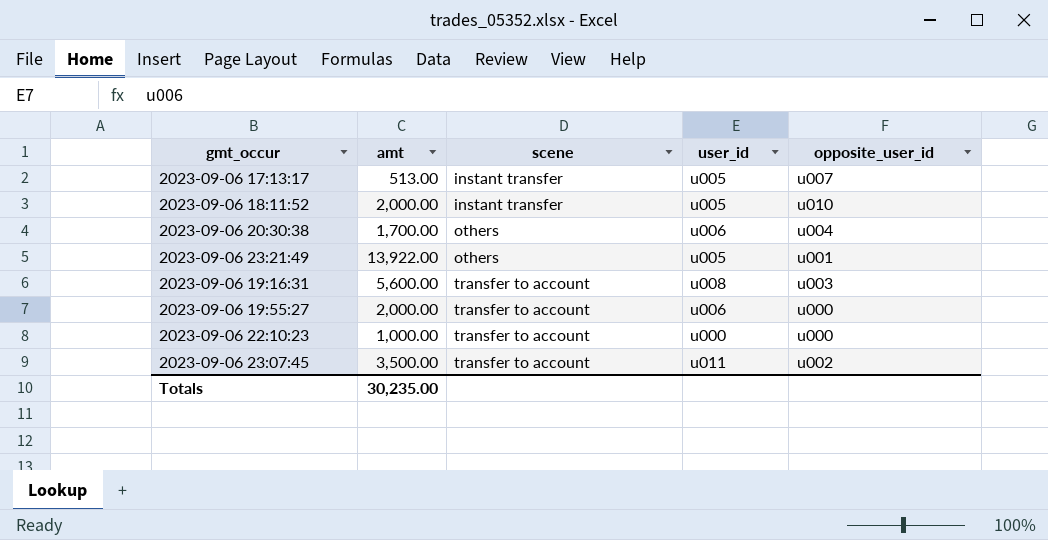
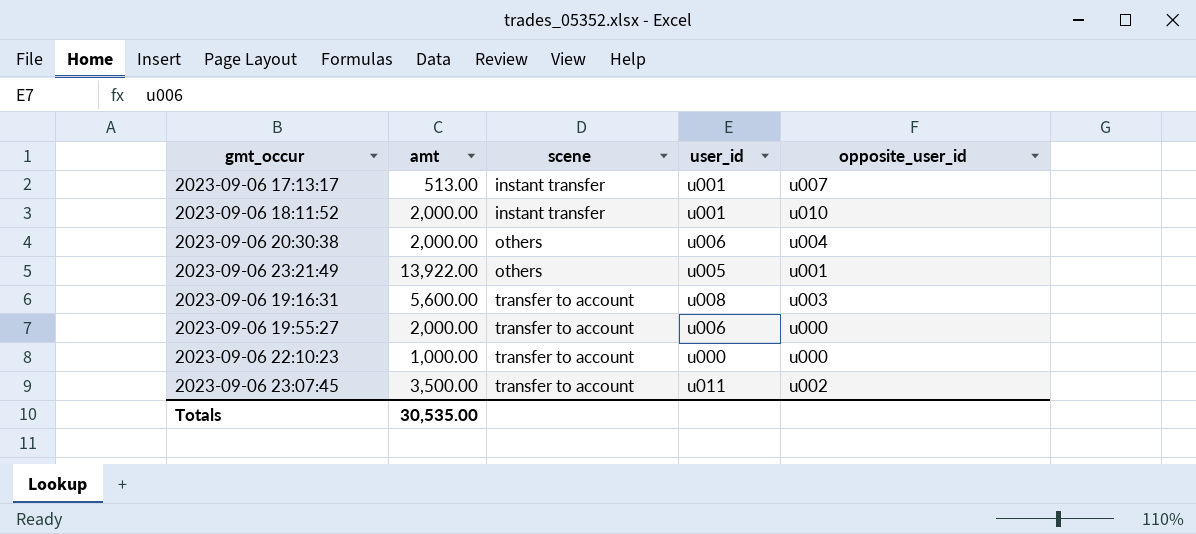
2023-09-06 17:13:17 | user_id: u005 -> u001
2023-09-06 18:11:52 | user_id: u005 -> u001
2023-09-06 20:30:38 | amt: 1,700.00 -> 2,000.00
Totals | amt: 30,235.00 -> 30,535.00

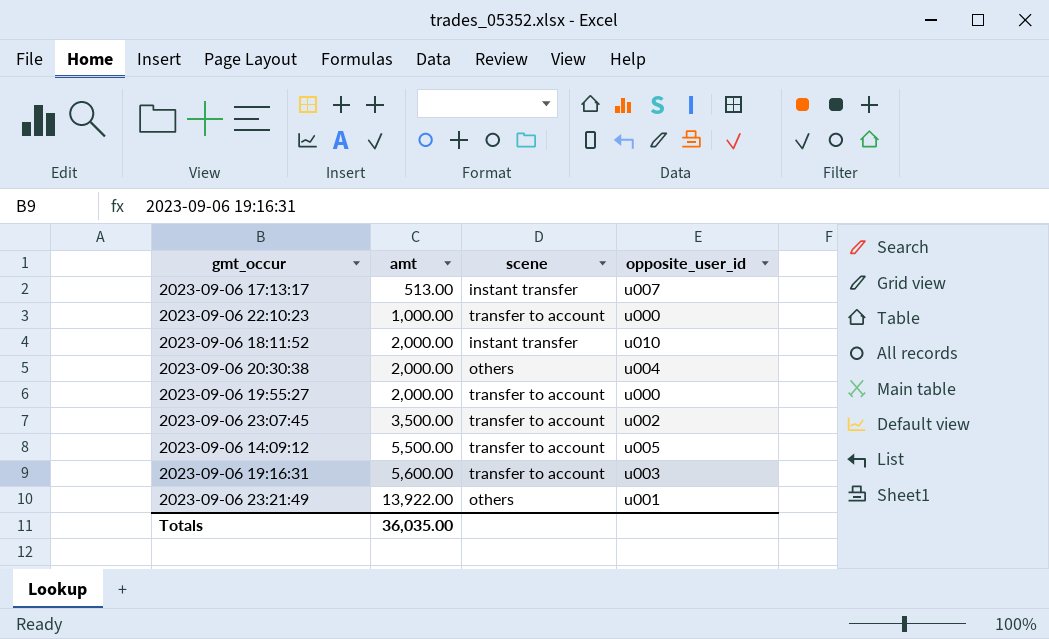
row order: scene ascending -> amt ascending
column user_id | position: 4 -> none
row 2023-09-06 14:09:12: none -> 5,500.00 | transfer to account | u005
Totals | amt: 30,535.00 -> 36,035.00

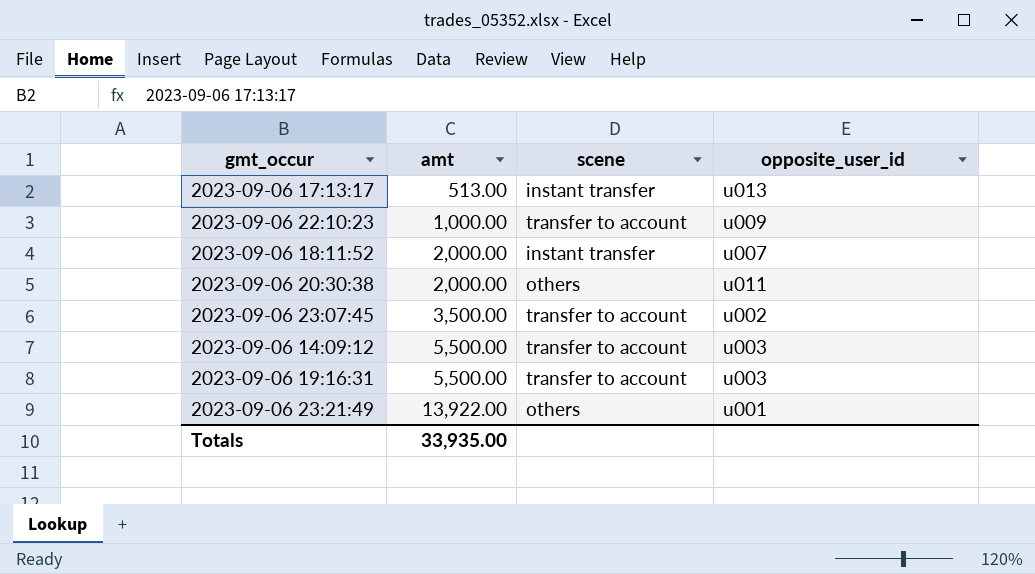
row 2023-09-06 19:55:27: 2,000.00 | transfer to account | u000 -> none
2023-09-06 17:13:17 | opposite_user_id: u007 -> u013
2023-09-06 22:10:23 | opposite_user_id: u000 -> u009
2023-09-06 18:11:52 | opposite_user_id: u010 -> u007
2023-09-06 20:30:38 | opposite_user_id: u004 -> u011
2023-09-06 14:09:12 | opposite_user_id: u005 -> u003
2023-09-06 19:16:31 | amt: 5,600.00 -> 5,500.00
Totals | amt: 36,035.00 -> 33,935.00

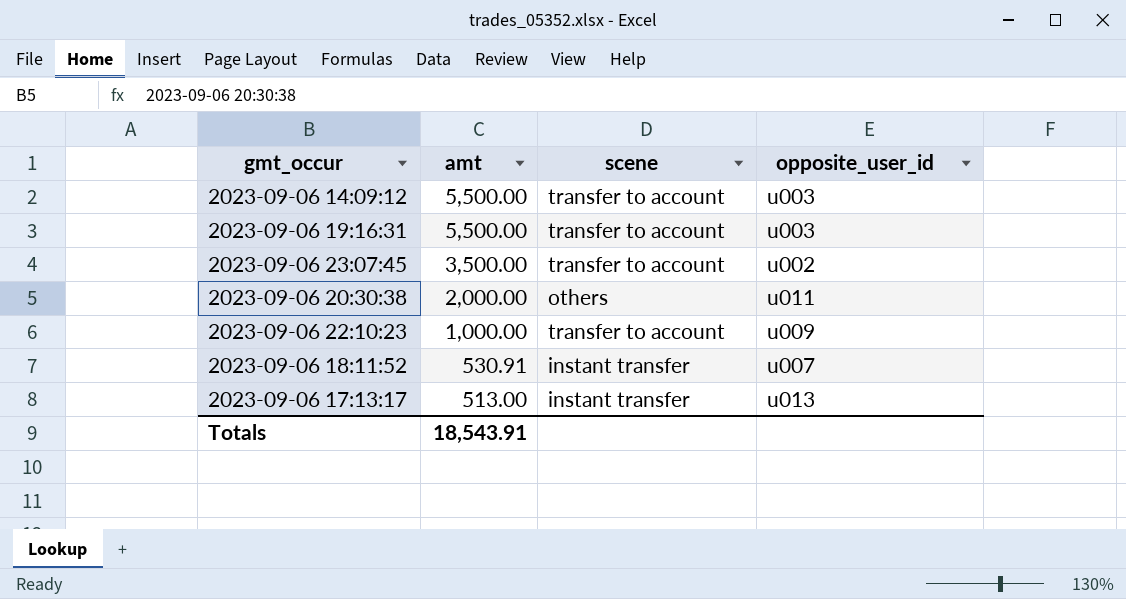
row order: amt ascending -> amt descending
row 2023-09-06 23:21:49: 13,922.00 | others | u001 -> none
2023-09-06 18:11:52 | amt: 2,000.00 -> 530.91
Totals | amt: 33,935.00 -> 18,543.91

